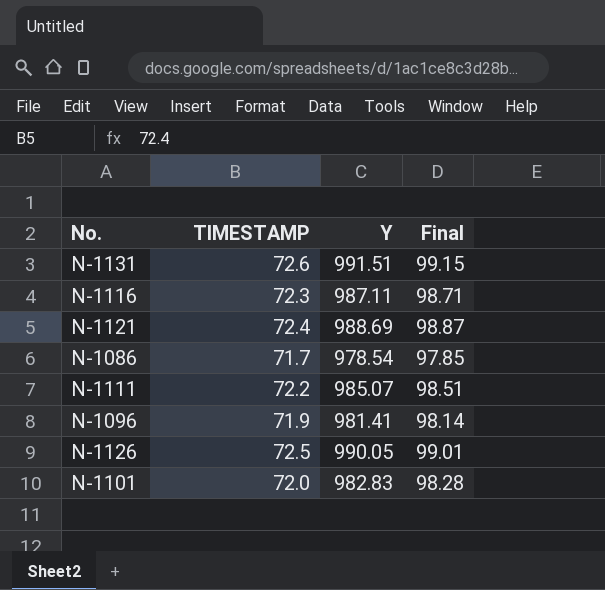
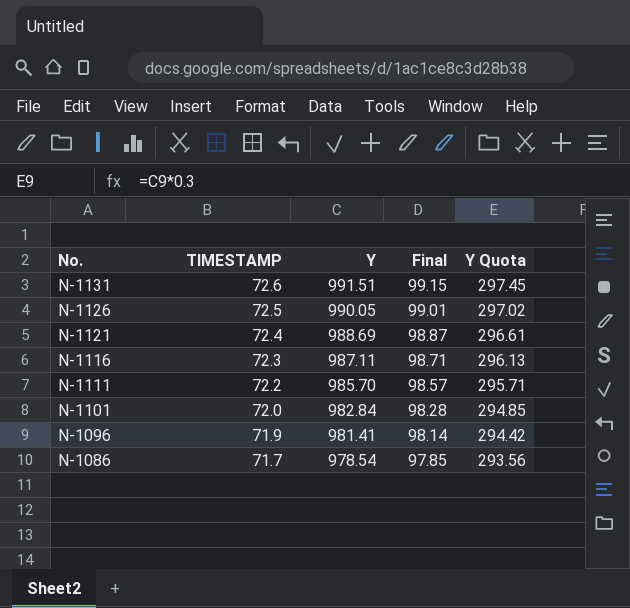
row order: none -> No. descending
column Y Quota | formula: none -> [Y] * 0.3
N-1111 | Y: 985.07 -> 985.70
N-1111 | Final: 98.51 -> 98.57
N-1101 | Y: 982.83 -> 982.84

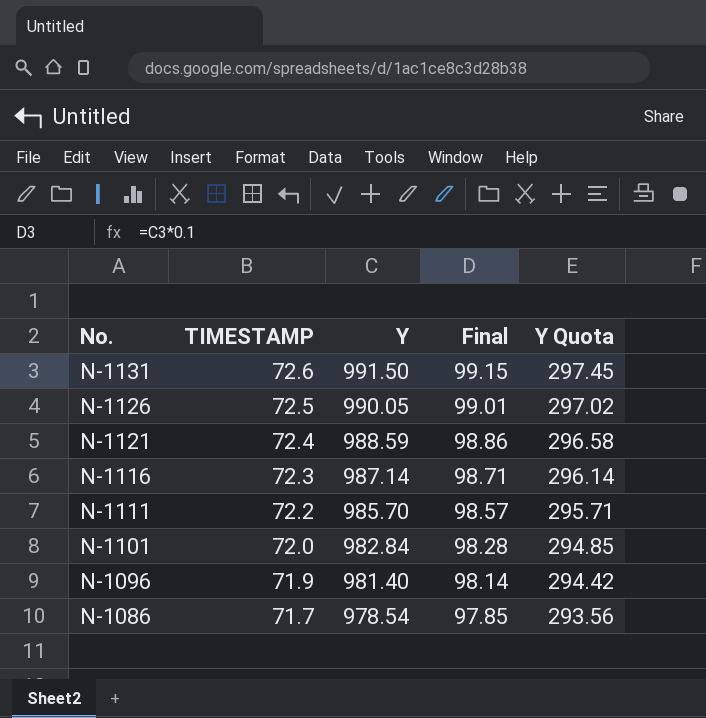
N-1131 | Y: 991.51 -> 991.50
N-1121 | Y: 988.69 -> 988.59
N-1121 | Final: 98.87 -> 98.86
N-1121 | Y Quota: 296.61 -> 296.58
N-1116 | Y: 987.11 -> 987.14
N-1116 | Y Quota: 296.13 -> 296.14
N-1096 | Y: 981.41 -> 981.40

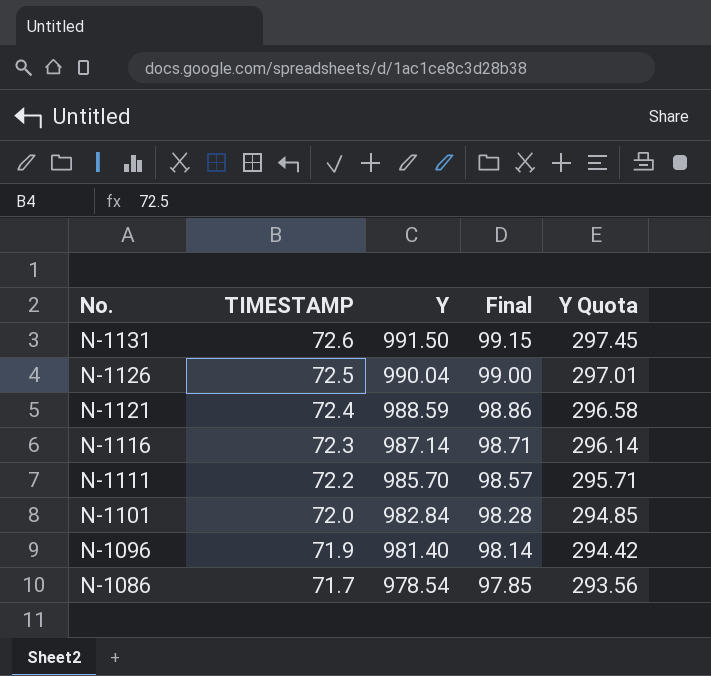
N-1126 | Y: 990.05 -> 990.04
N-1126 | Final: 99.01 -> 99.00
N-1126 | Y Quota: 297.02 -> 297.01

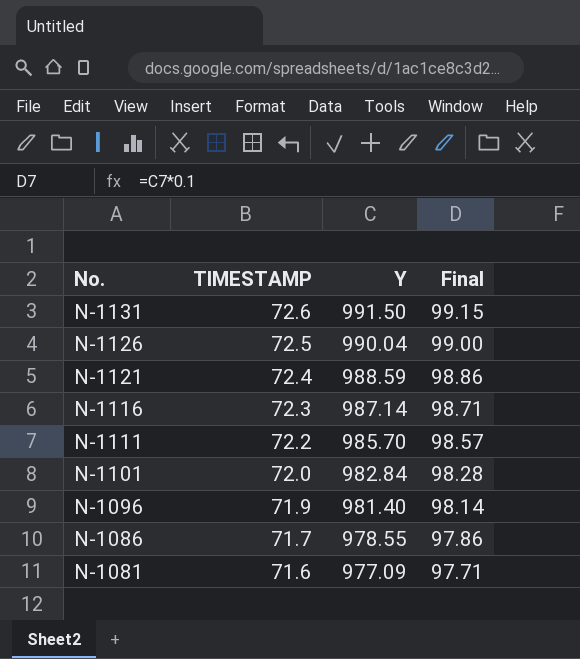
column Y Quota | formula: [Y] * 0.3 -> none
N-1086 | Y: 978.54 -> 978.55
N-1086 | Final: 97.85 -> 97.86
row N-1081: none -> 71.6 | 977.09 | 97.71

